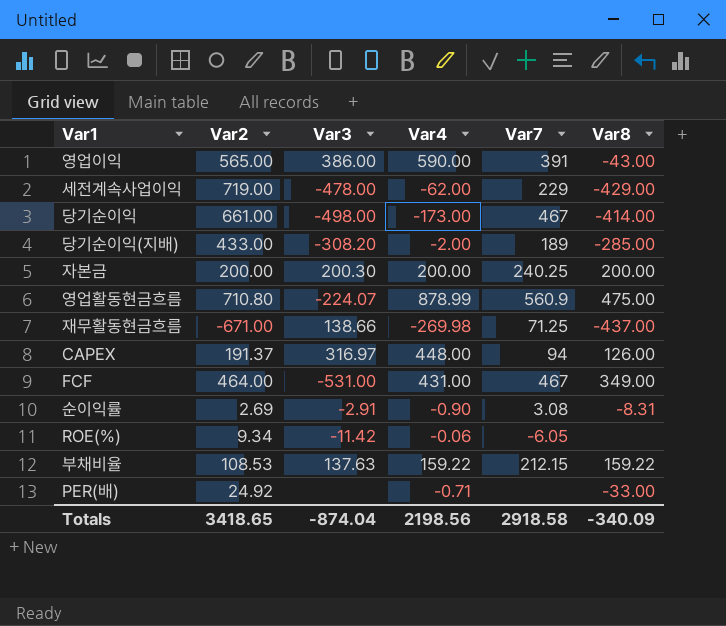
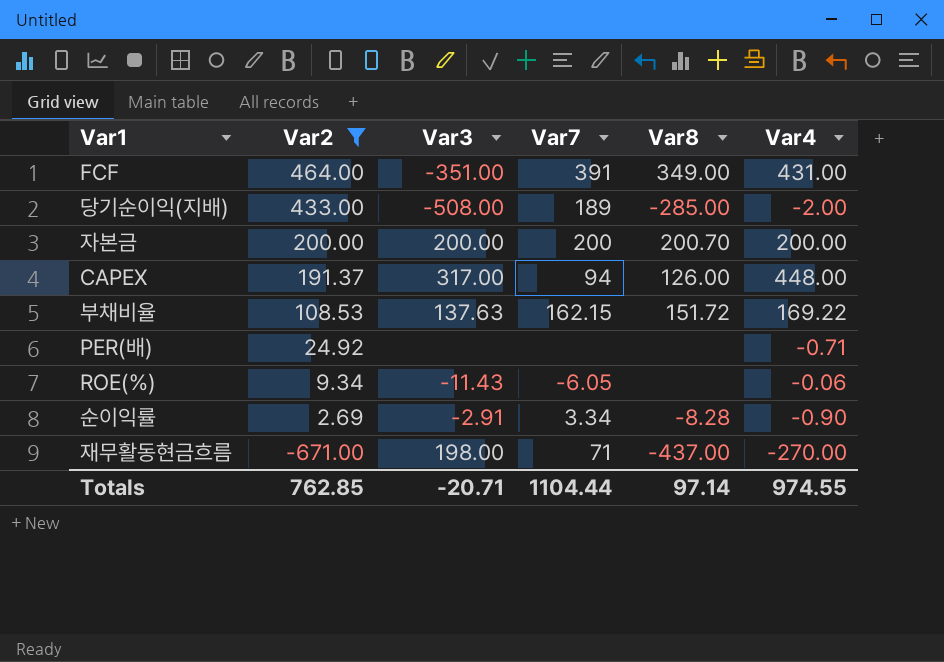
filter: none -> Var2 <= 464.00
row order: none -> Var2 descending
column Var4 | position: 4 -> 6
FCF | Var3: -531.00 -> -351.00
FCF | Var7: 467 -> 391
당기순이익(지배) | Var3: -308.20 -> -508.00
자본금 | Var3: 200.30 -> 200.00
자본금 | Var7: 240.25 -> 200
자본금 | Var8: 200.00 -> 200.70
CAPEX | Var3: 316.97 -> 317.00
부채비율 | Var7: 212.15 -> 162.15
부채비율 | Var8: 159.22 -> 151.72
부채비율 | Var4: 159.22 -> 169.22
PER(배) | Var8: -33.00 -> none
ROE(%) | Var3: -11.42 -> -11.43
순이익률 | Var7: 3.08 -> 3.34
순이익률 | Var8: -8.31 -> -8.28
재무활동현금흐름 | Var3: 138.66 -> 198.00
재무활동현금흐름 | Var7: 71.25 -> 71
재무활동현금흐름 | Var4: -269.98 -> -270.00
Totals | Var2: 3418.65 -> 762.85
Totals | Var3: -874.04 -> -20.71
Totals | Var7: 2918.58 -> 1104.44
Totals | Var8: -340.09 -> 97.14
Totals | Var4: 2198.56 -> 974.55

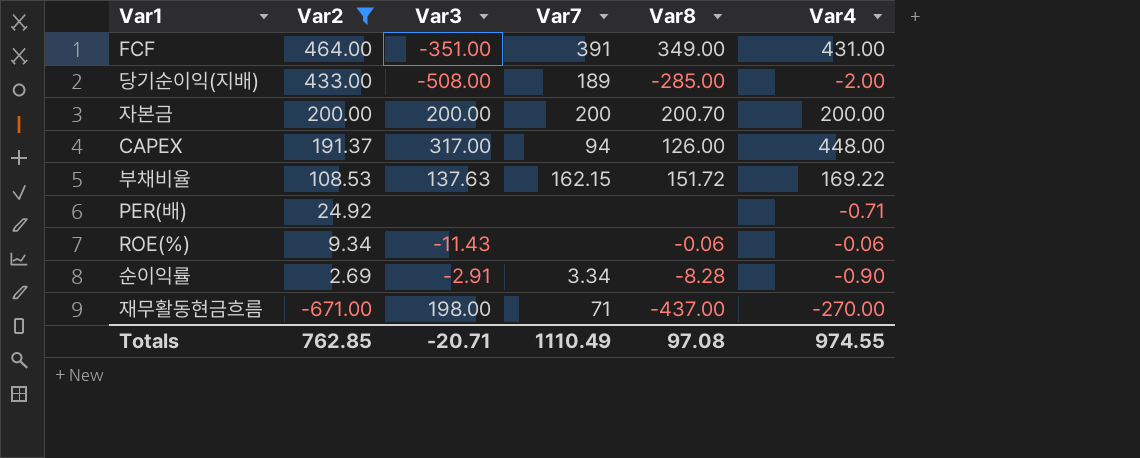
ROE(%) | Var7: -6.05 -> none
ROE(%) | Var8: none -> -0.06
Totals | Var7: 1104.44 -> 1110.49
Totals | Var8: 97.14 -> 97.08

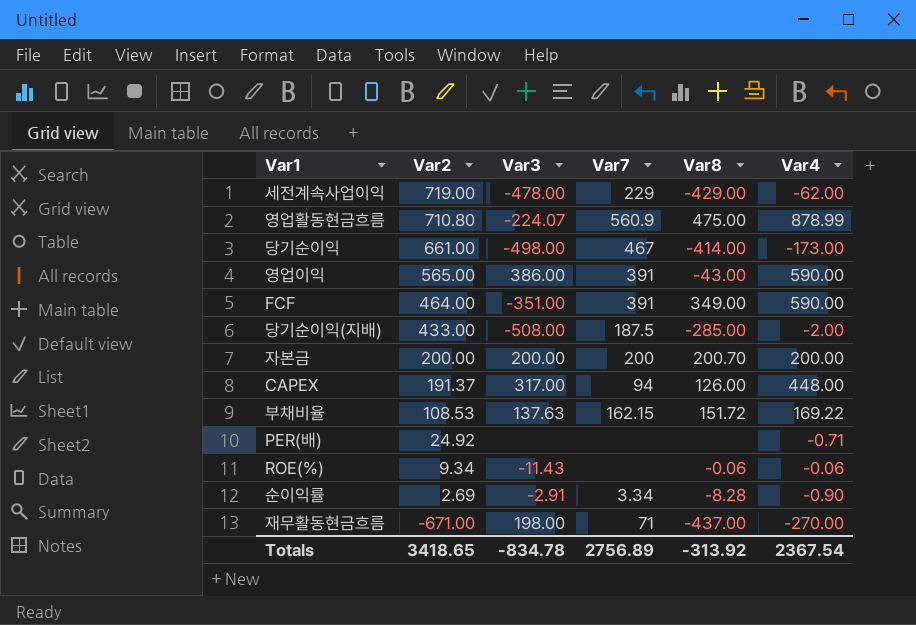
filter: Var2 <= 464.00 -> none
FCF | Var4: 431.00 -> 590.00
당기순이익(지배) | Var7: 189 -> 187.5
Totals | Var2: 762.85 -> 3418.65
Totals | Var3: -20.71 -> -834.78
Totals | Var7: 1110.49 -> 2756.89
Totals | Var8: 97.08 -> -313.92
Totals | Var4: 974.55 -> 2367.54

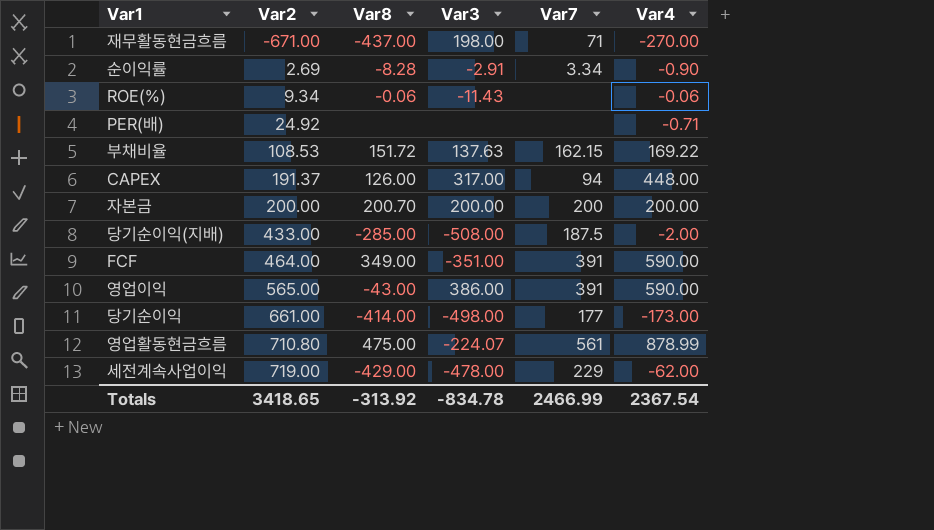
row order: Var2 descending -> Var2 ascending
column Var8 | position: 5 -> 3
당기순이익 | Var7: 467 -> 177
영업활동현금흐름 | Var7: 560.9 -> 561
Totals | Var7: 2756.89 -> 2466.99

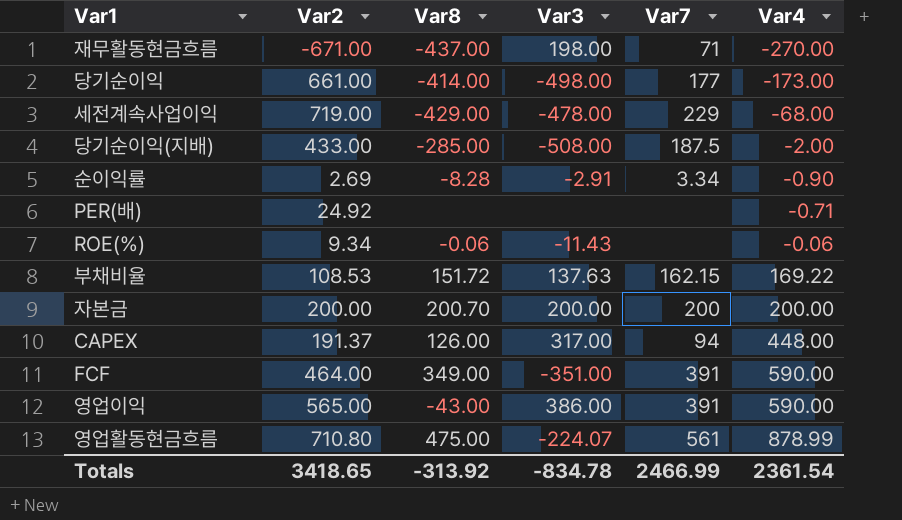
row order: Var2 ascending -> Var4 ascending
세전계속사업이익 | Var4: -62.00 -> -68.00
Totals | Var4: 2367.54 -> 2361.54

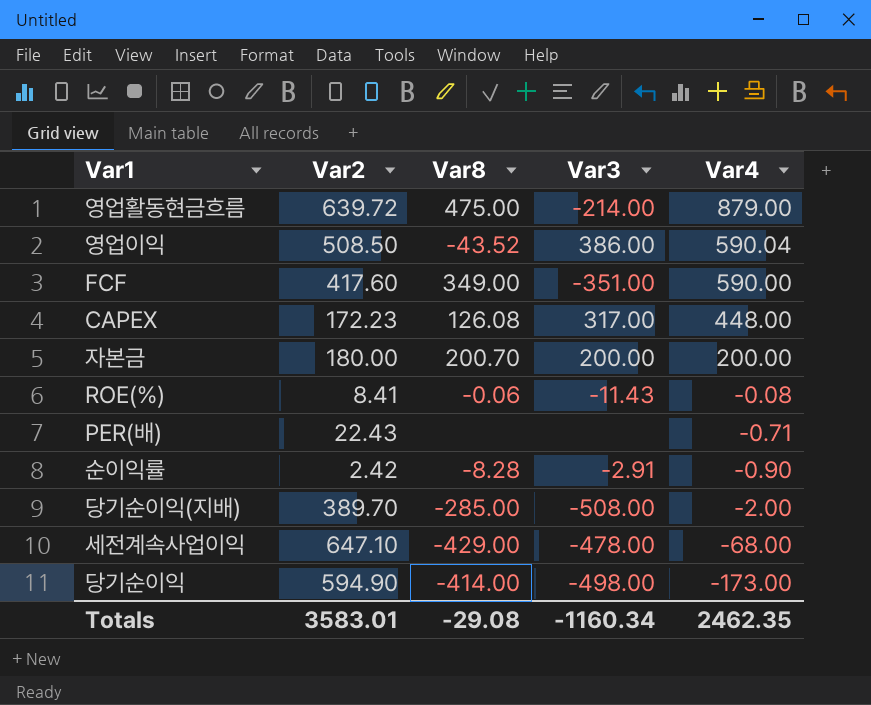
row order: Var4 ascending -> Var4 descending
column Var7 | position: 5 -> none
row 재무활동현금흐름: -671.00 | -437.00 | 198.00 | 71 | -270.00 -> none
row 부채비율: 108.53 | 151.72 | 137.63 | 162.15 | 169.22 -> none
영업활동현금흐름 | Var2: 710.80 -> 639.72
영업활동현금흐름 | Var3: -224.07 -> -214.00
영업활동현금흐름 | Var4: 878.99 -> 879.00
영업이익 | Var2: 565.00 -> 508.50
영업이익 | Var8: -43.00 -> -43.52
영업이익 | Var4: 590.00 -> 590.04
FCF | Var2: 464.00 -> 417.60
CAPEX | Var2: 191.37 -> 172.23
CAPEX | Var8: 126.00 -> 126.08
자본금 | Var2: 200.00 -> 180.00
ROE(%) | Var2: 9.34 -> 8.41
ROE(%) | Var4: -0.06 -> -0.08
PER(배) | Var2: 24.92 -> 22.43
순이익률 | Var2: 2.69 -> 2.42
당기순이익(지배) | Var2: 433.00 -> 389.70
세전계속사업이익 | Var2: 719.00 -> 647.10
당기순이익 | Var2: 661.00 -> 594.90
Totals | Var2: 3418.65 -> 3583.01
Totals | Var8: -313.92 -> -29.08
Totals | Var3: -834.78 -> -1160.34
Totals | Var4: 2361.54 -> 2462.35

